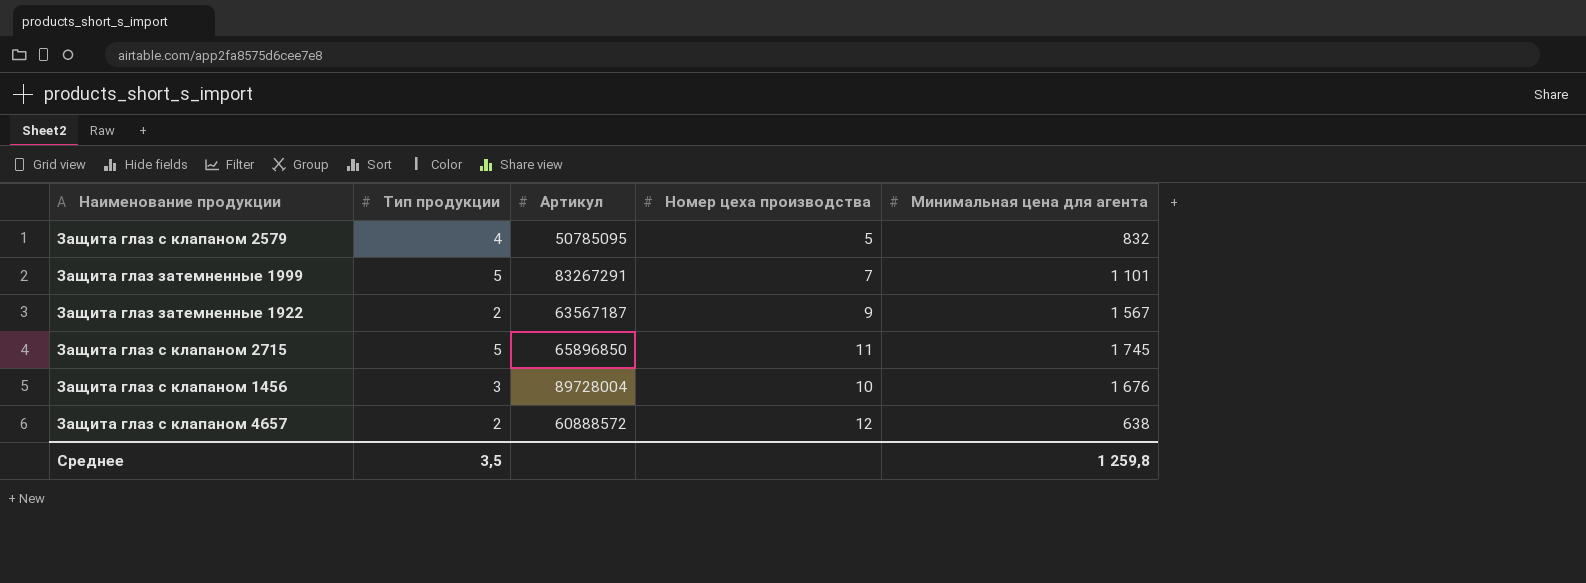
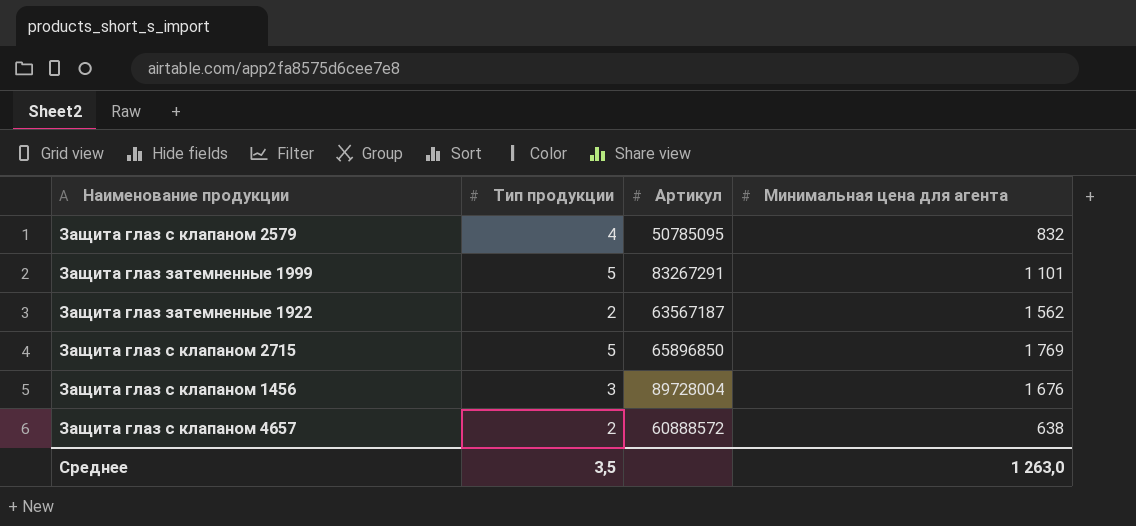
column Номер цеха производства | position: 4 -> none
Защита глаз затемненные 1922 | Минимальная цена для агента: 1 567 -> 1 562
Защита глаз с клапаном 2715 | Минимальная цена для агента: 1 745 -> 1 769
Среднее | Минимальная цена для агента: 1 259,8 -> 1 263,0

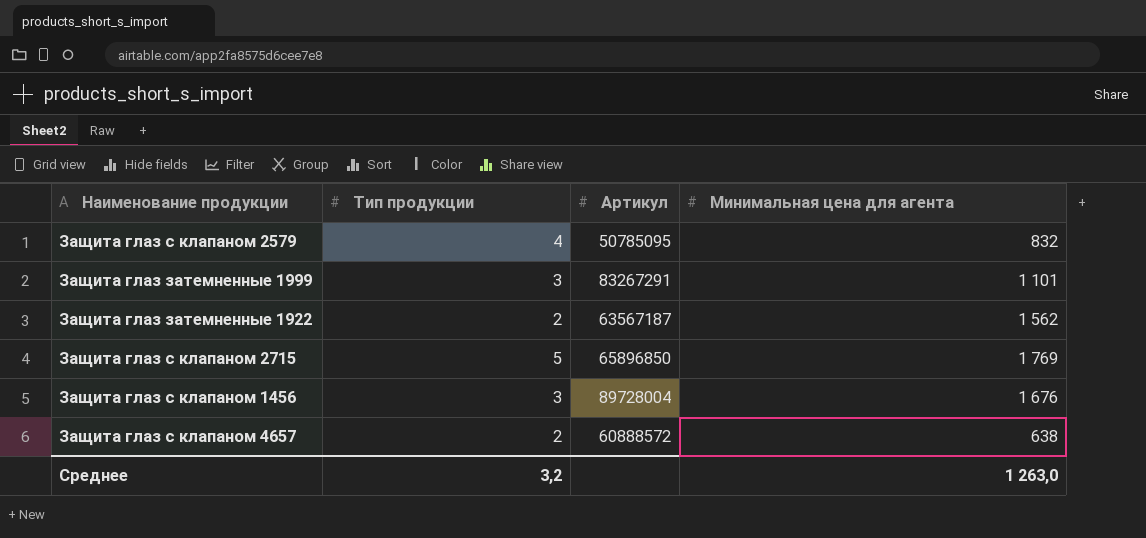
Защита глаз затемненные 1999 | Тип продукции: 5 -> 3
Среднее | Тип продукции: 3,5 -> 3,2

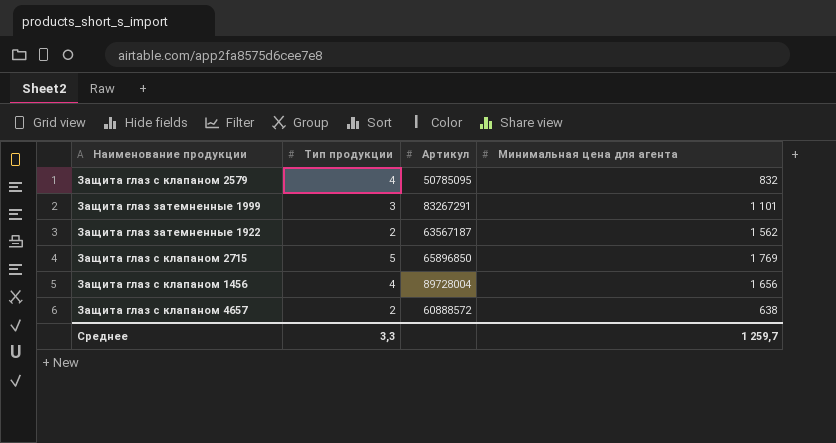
Защита глаз с клапаном 1456 | Тип продукции: 3 -> 4
Защита глаз с клапаном 1456 | Минимальная цена для агента: 1 676 -> 1 656
Среднее | Тип продукции: 3,2 -> 3,3
Среднее | Минимальная цена для агента: 1 263,0 -> 1 259,7

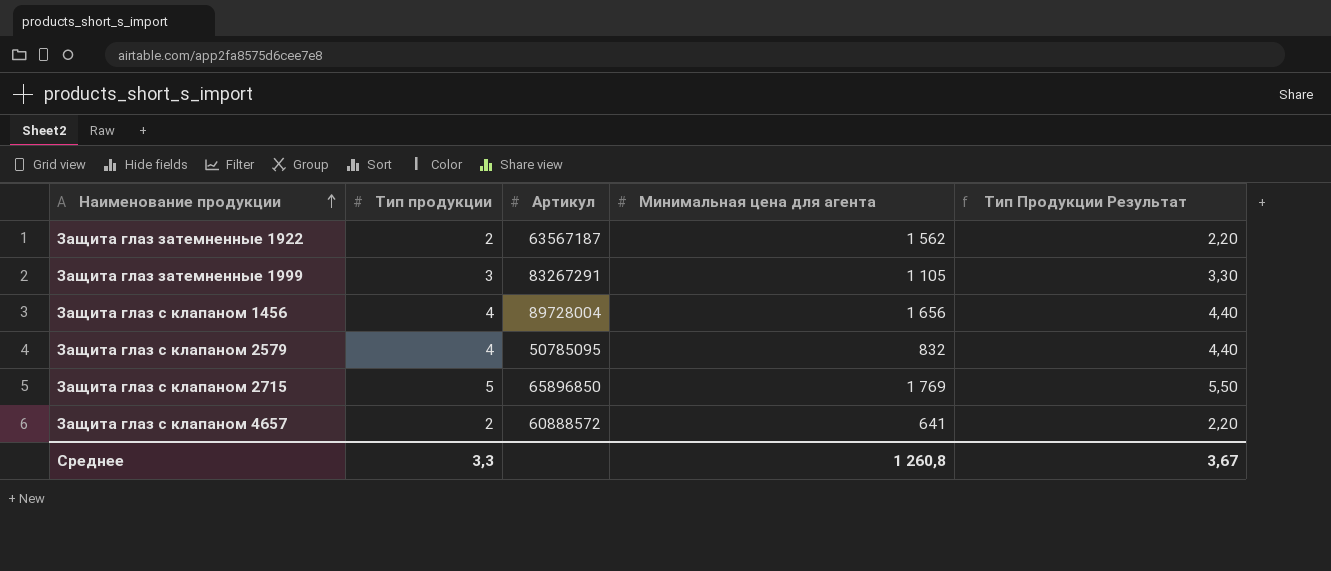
row order: none -> Наименование продукции ascending
column Тип Продукции Результат | formula: none -> [Тип продукции] * 1,1
Защита глаз затемненные 1999 | Минимальная цена для агента: 1 101 -> 1 105
Защита глаз с клапаном 4657 | Минимальная цена для агента: 638 -> 641
Среднее | Минимальная цена для агента: 1 259,7 -> 1 260,8

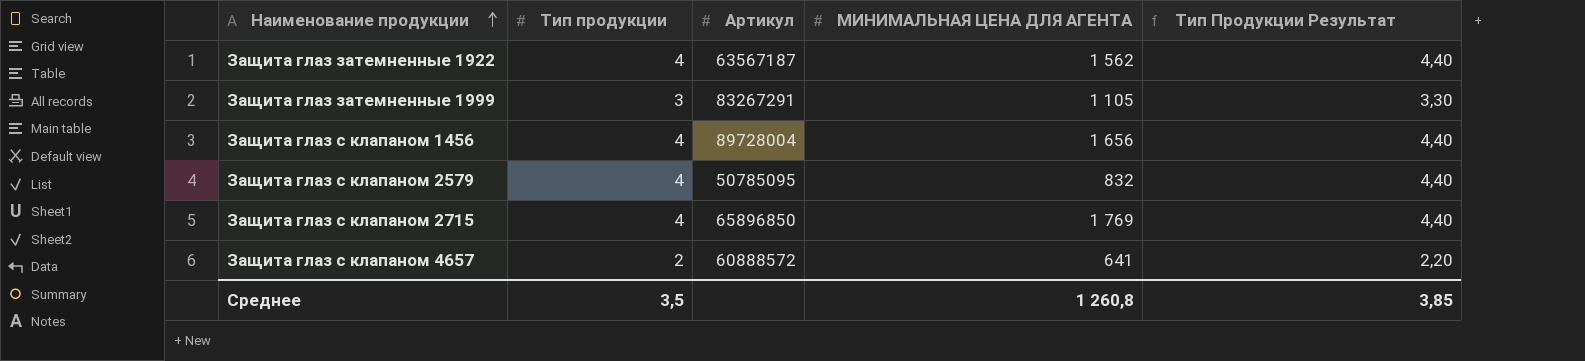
column name: Минимальная цена для агента -> МИНИМАЛЬНАЯ ЦЕНА ДЛЯ АГЕНТА
Защита глаз затемненные 1922 | Тип продукции: 2 -> 4
Защита глаз затемненные 1922 | Тип Продукции Результат: 2,20 -> 4,40
Защита глаз с клапаном 2715 | Тип продукции: 5 -> 4
Защита глаз с клапаном 2715 | Тип Продукции Результат: 5,50 -> 4,40
Среднее | Тип продукции: 3,3 -> 3,5
Среднее | Тип Продукции Результат: 3,67 -> 3,85

